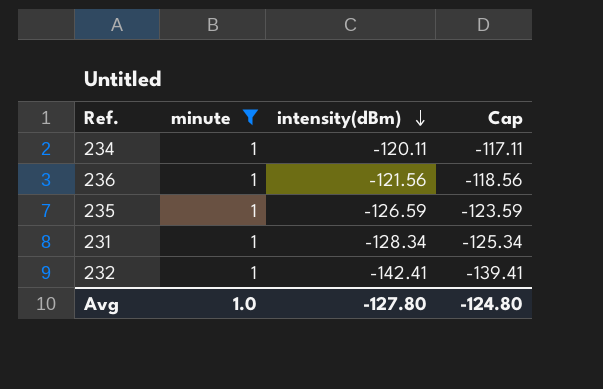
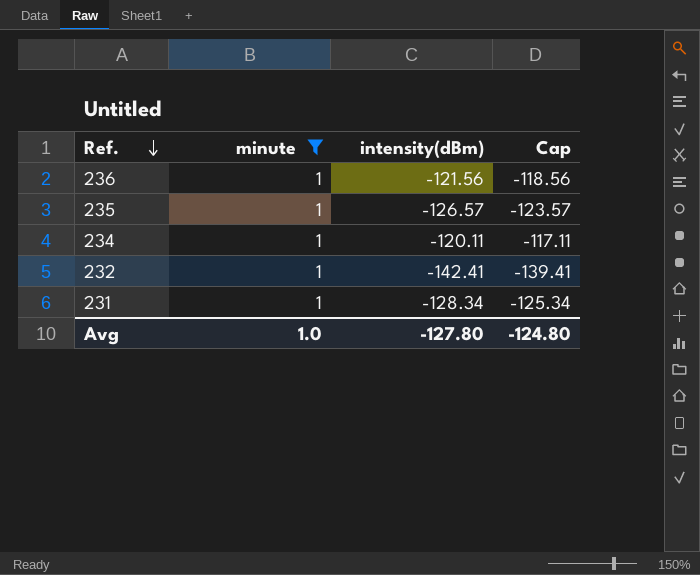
row order: intensity(dBm) descending -> Ref. descending
235 | intensity(dBm): -126.59 -> -126.57
235 | Cap: -123.59 -> -123.57

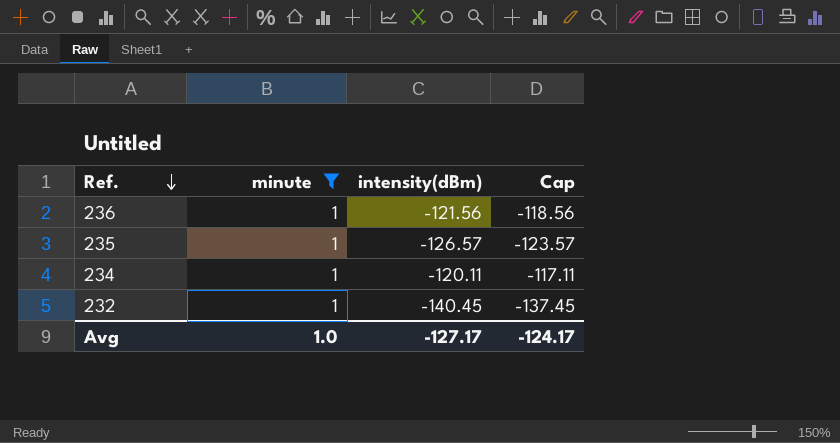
row 231: 1 | -128.34 | -125.34 -> none
232 | intensity(dBm): -142.41 -> -140.45
232 | Cap: -139.41 -> -137.45
Avg | intensity(dBm): -127.80 -> -127.17
Avg | Cap: -124.80 -> -124.17

